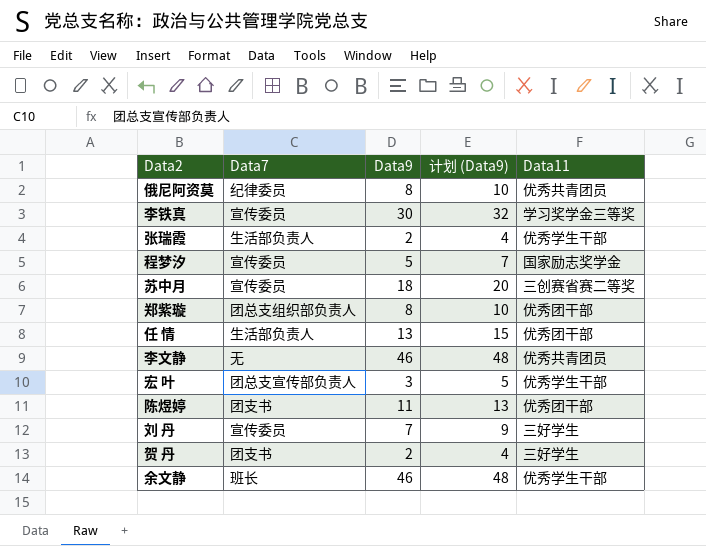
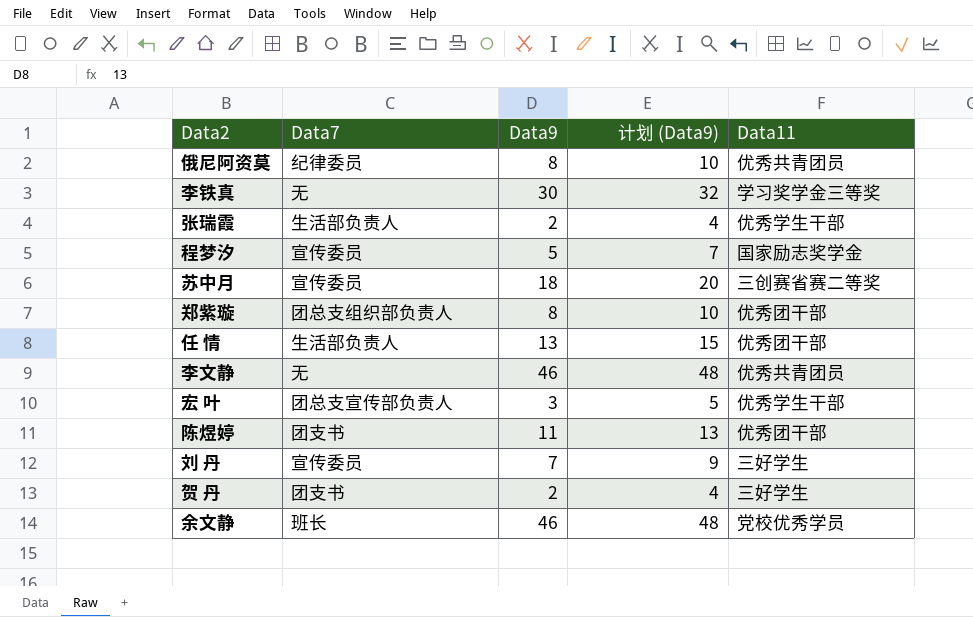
李铁真 | Data7: 宣传委员 -> 无
余文静 | Data11: 优秀学生干部 -> 党校优秀学员

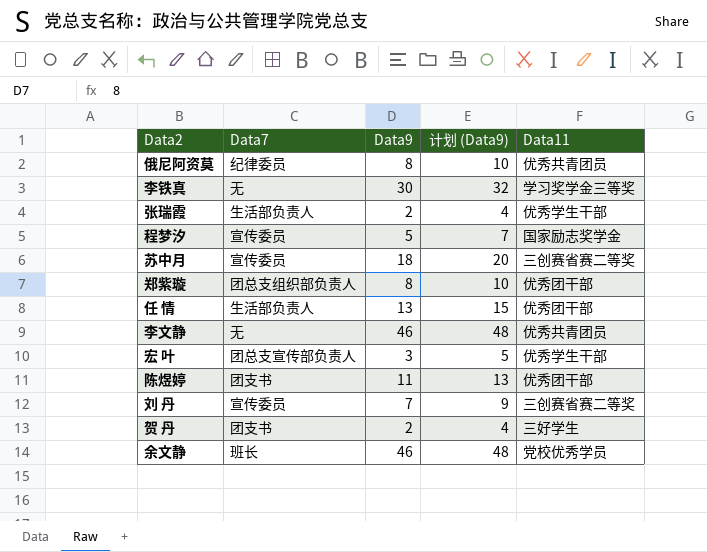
刘 丹 | Data11: 三好学生 -> 三创赛省赛二等奖

